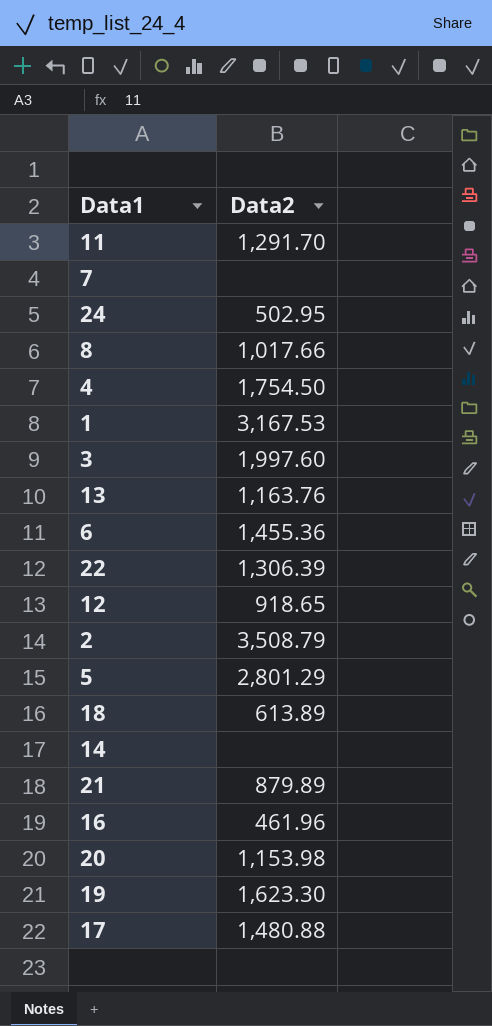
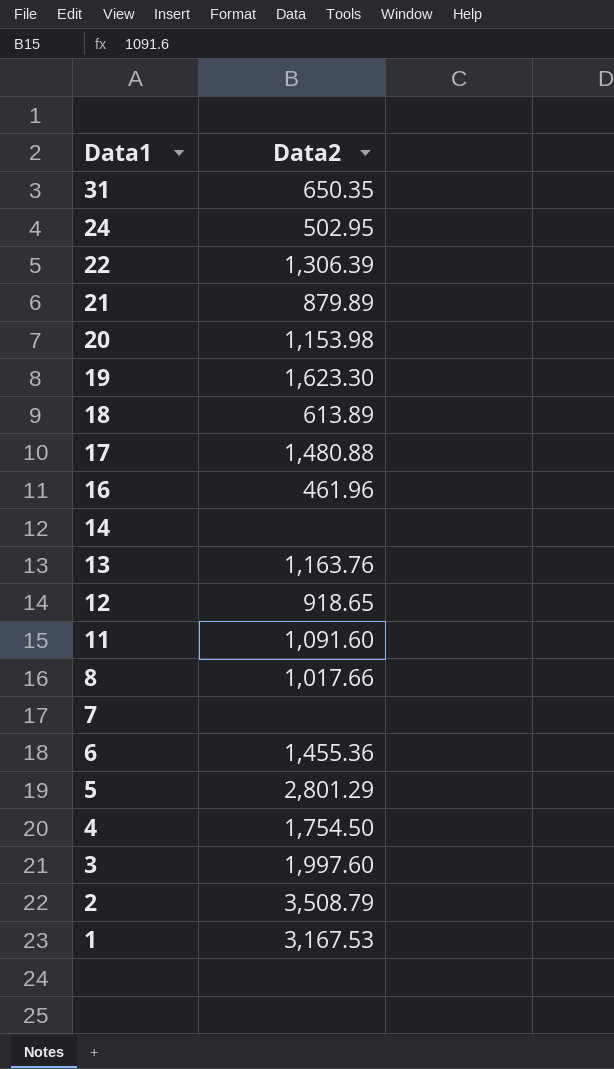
row order: none -> Data1 descending
row 31: none -> 650.35
11 | Data2: 1,291.70 -> 1,091.60

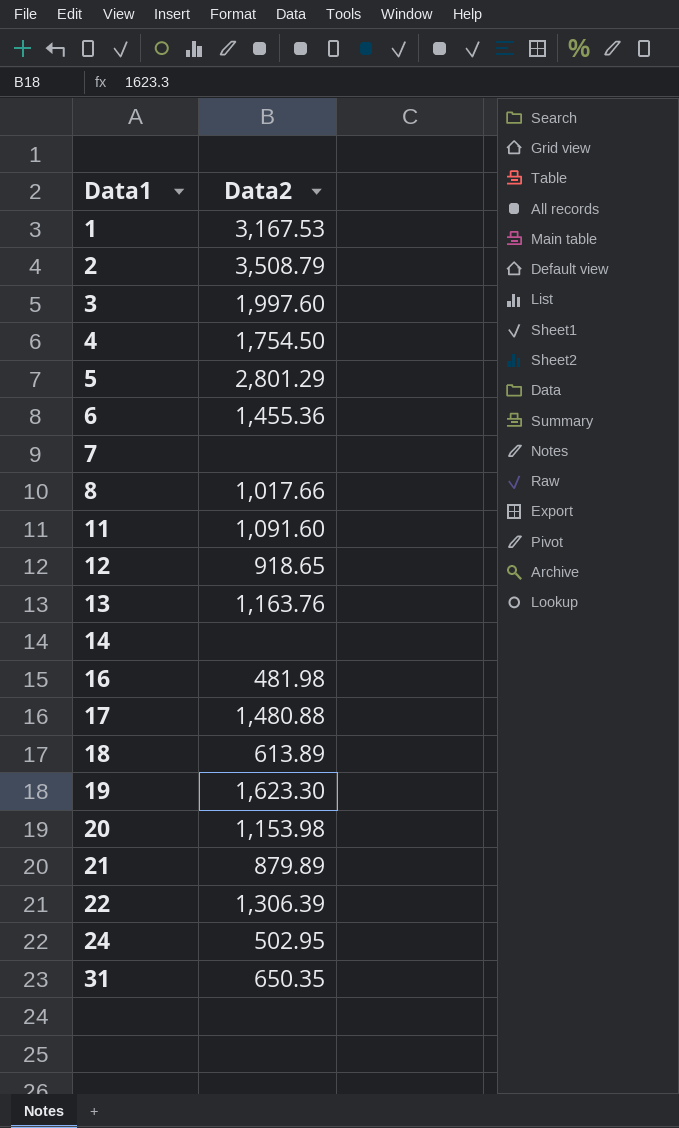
row order: Data1 descending -> Data1 ascending
16 | Data2: 461.96 -> 481.98

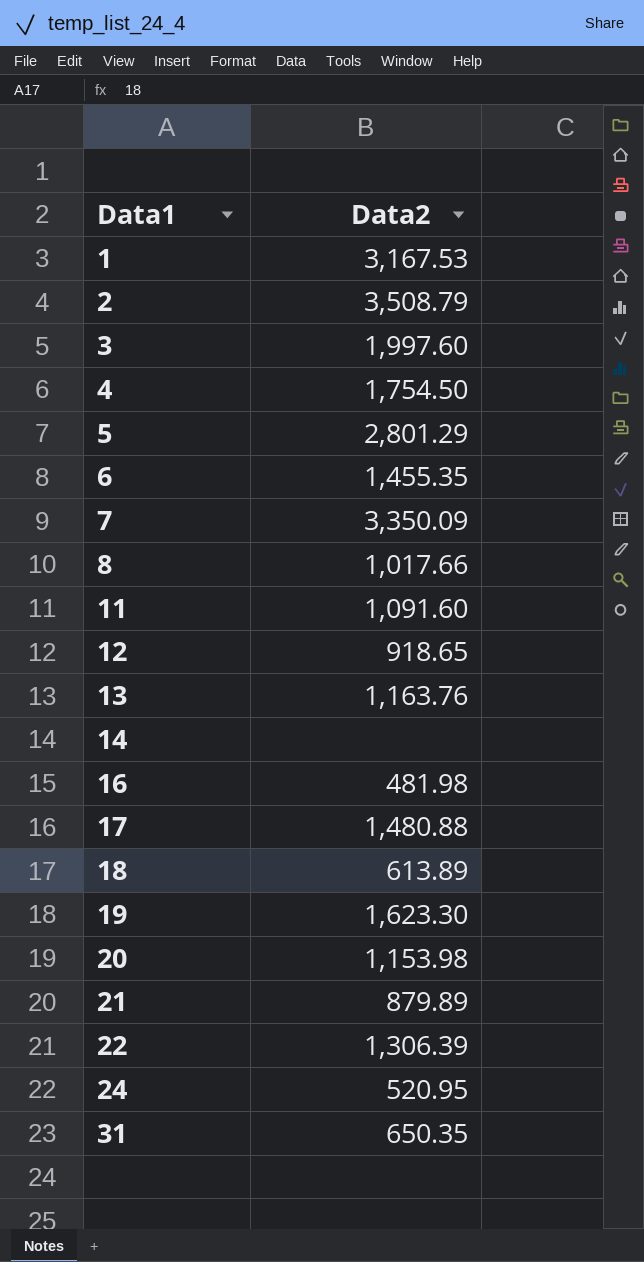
6 | Data2: 1,455.36 -> 1,455.35
7 | Data2: none -> 3,350.09
24 | Data2: 502.95 -> 520.95

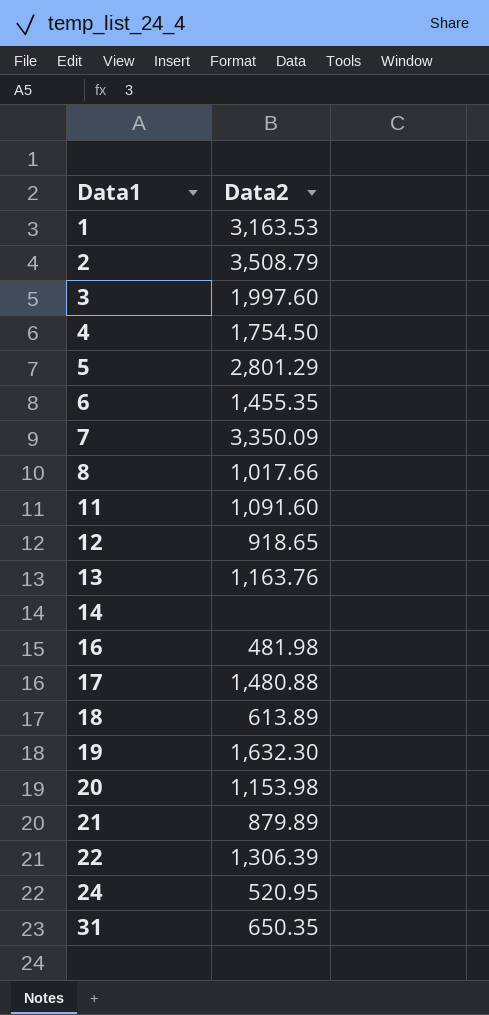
1 | Data2: 3,167.53 -> 3,163.53
19 | Data2: 1,623.30 -> 1,632.30

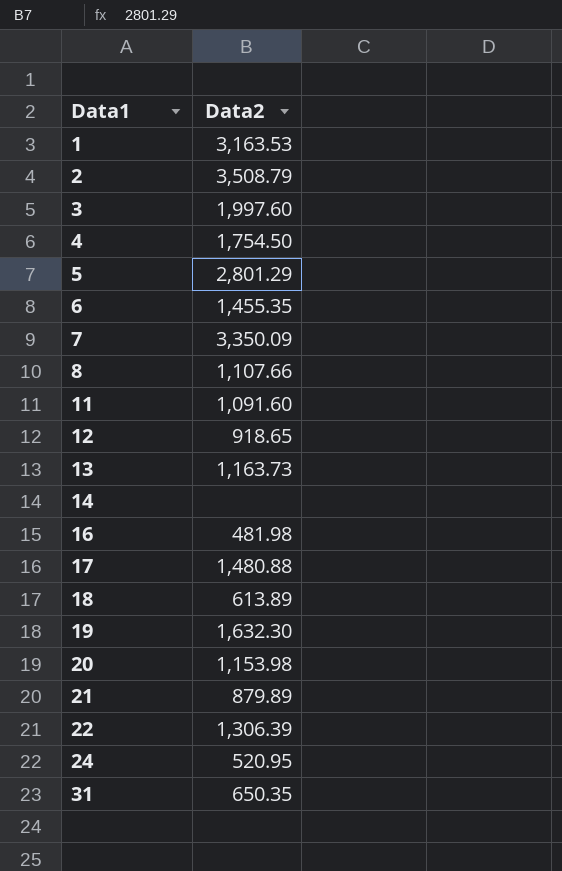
8 | Data2: 1,017.66 -> 1,107.66
13 | Data2: 1,163.76 -> 1,163.73

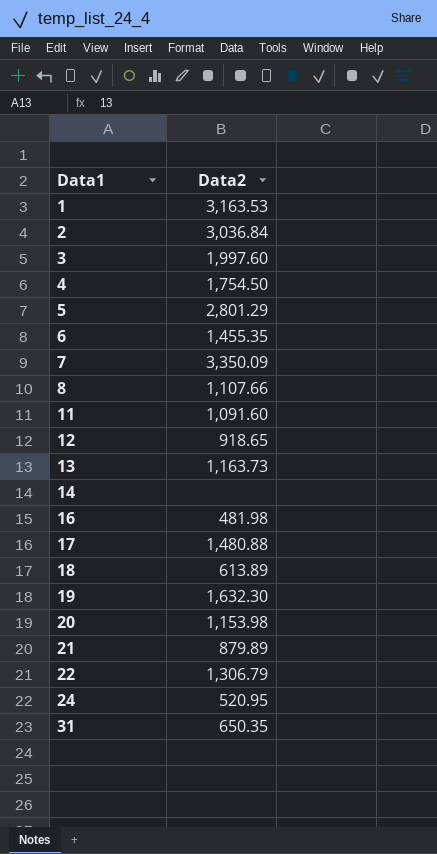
2 | Data2: 3,508.79 -> 3,036.84
22 | Data2: 1,306.39 -> 1,306.79

